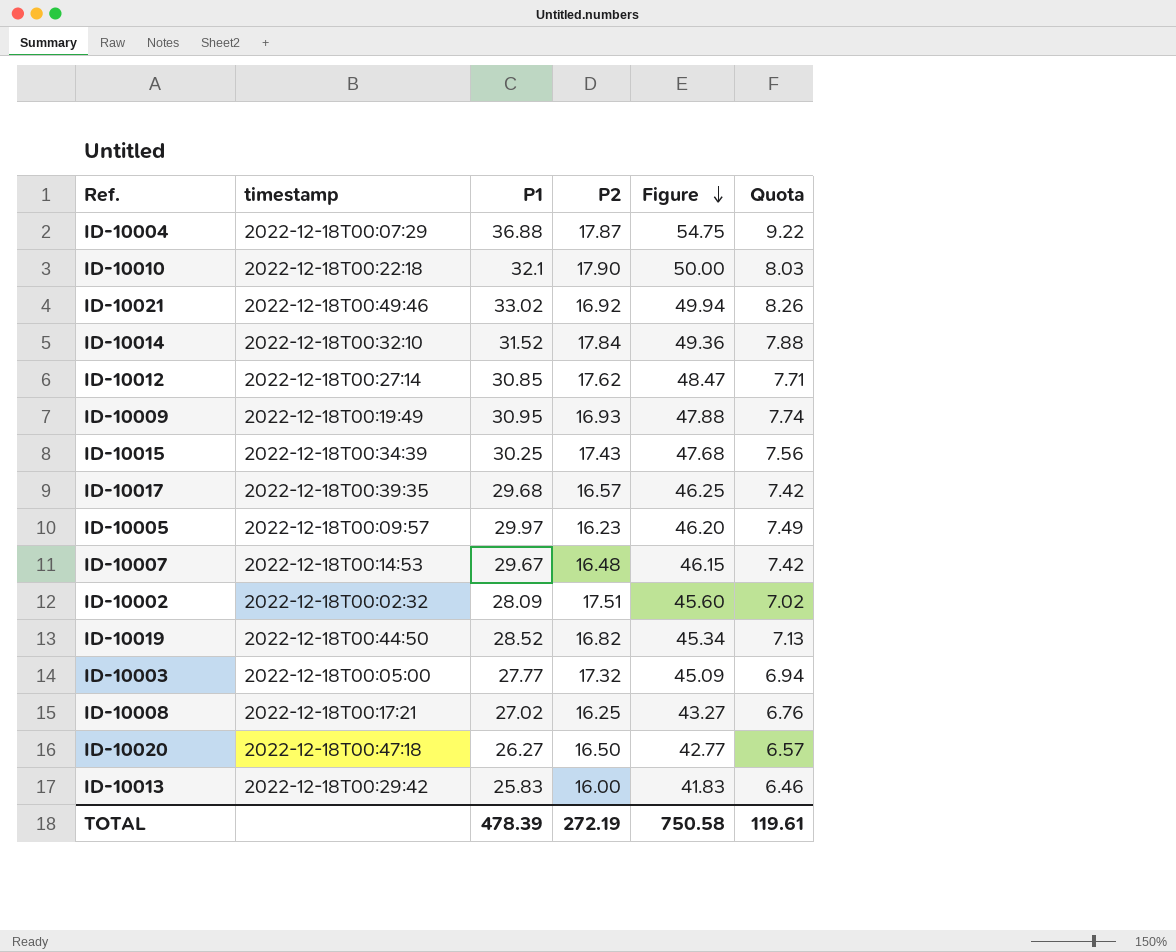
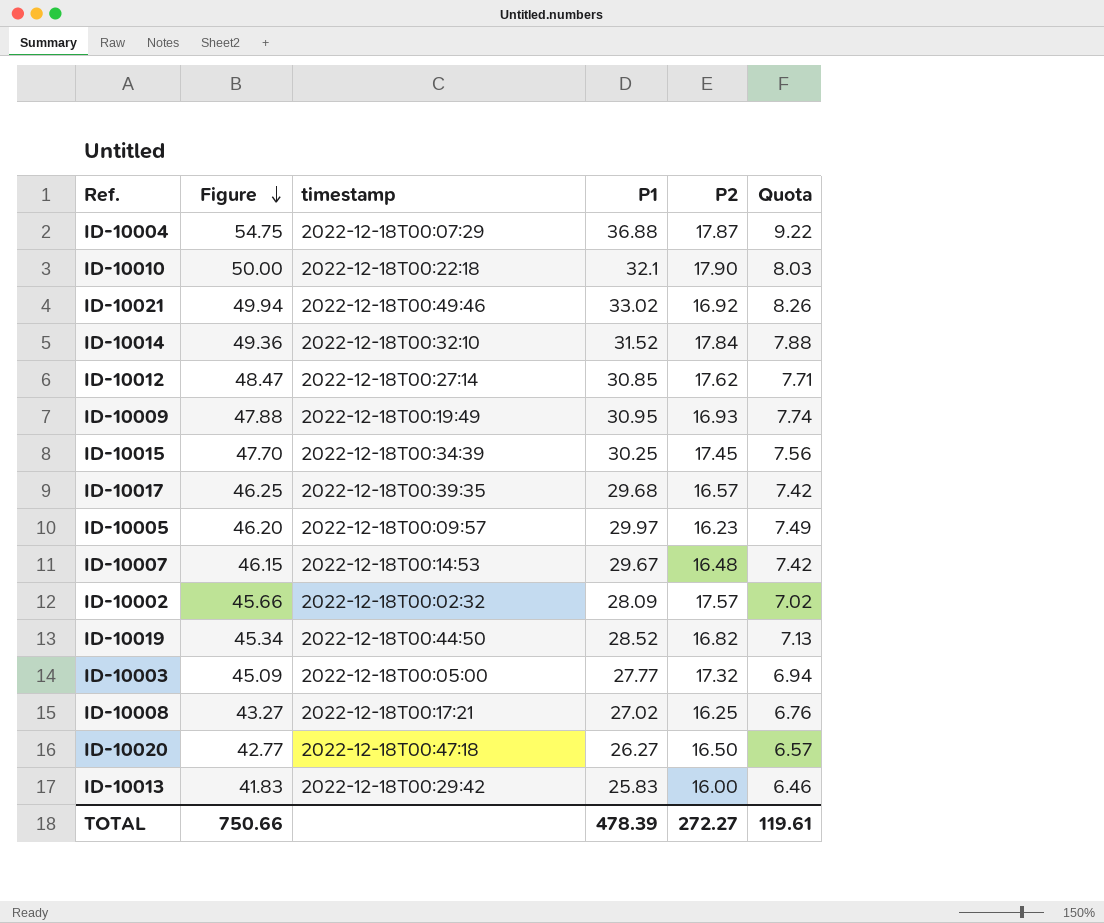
column Figure | position: 5 -> 2
ID-10015 | Figure: 47.68 -> 47.70
ID-10015 | P2: 17.43 -> 17.45
ID-10002 | Figure: 45.60 -> 45.66
ID-10002 | P2: 17.51 -> 17.57
TOTAL | Figure: 750.58 -> 750.66
TOTAL | P2: 272.19 -> 272.27

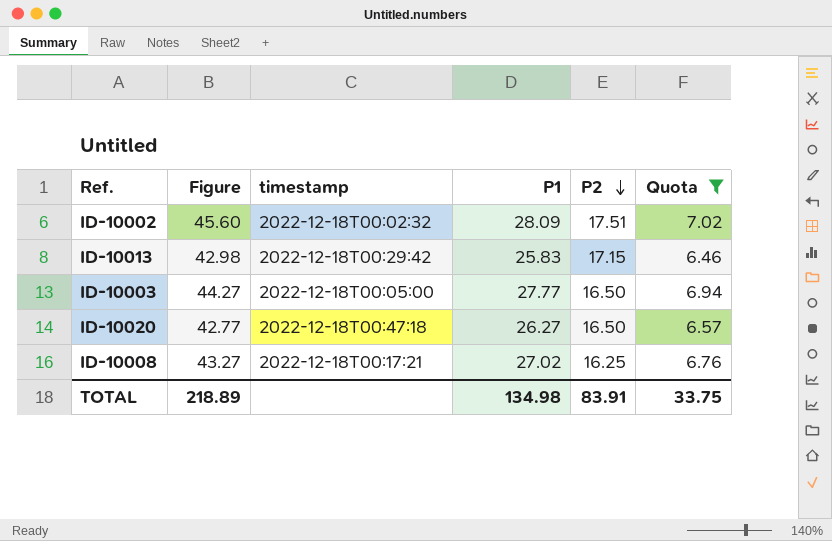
filter: none -> Quota <= 7.02
row order: Figure descending -> P2 descending
ID-10002 | Figure: 45.66 -> 45.60
ID-10002 | P2: 17.57 -> 17.51
ID-10013 | Figure: 41.83 -> 42.98
ID-10013 | P2: 16.00 -> 17.15
ID-10003 | Figure: 45.09 -> 44.27
ID-10003 | P2: 17.32 -> 16.50
TOTAL | Figure: 750.66 -> 218.89
TOTAL | P1: 478.39 -> 134.98
TOTAL | P2: 272.27 -> 83.91
TOTAL | Quota: 119.61 -> 33.75

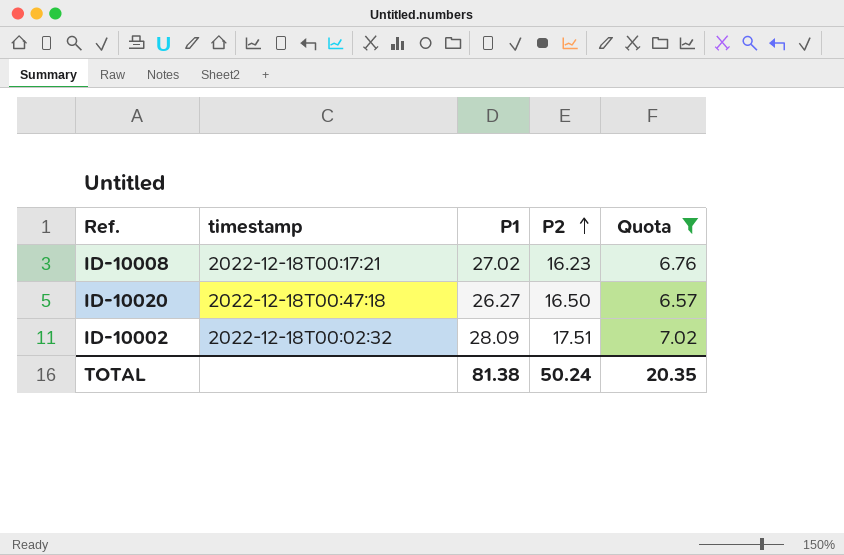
row order: P2 descending -> P2 ascending
column Figure | formula: [P1] + [P2] -> none
row ID-10013: 42.98 | 2022-12-18T00:29:42 | 25.83 | 17.15 | 6.46 -> none
row ID-10003: 44.27 | 2022-12-18T00:05:00 | 27.77 | 16.50 | 6.94 -> none
ID-10008 | P2: 16.25 -> 16.23
TOTAL | P1: 134.98 -> 81.38
TOTAL | P2: 83.91 -> 50.24
TOTAL | Quota: 33.75 -> 20.35

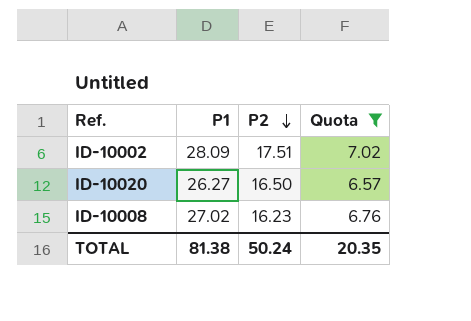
row order: P2 ascending -> P2 descending
column timestamp | position: 2 -> none

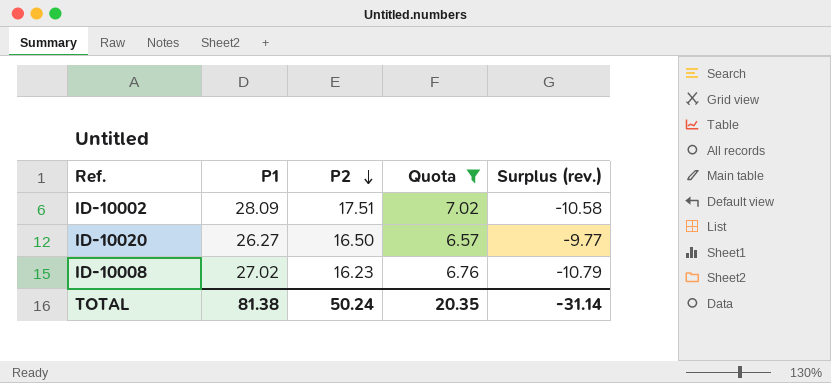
column Surplus (rev.) | formula: none -> [P2] - [P1]

